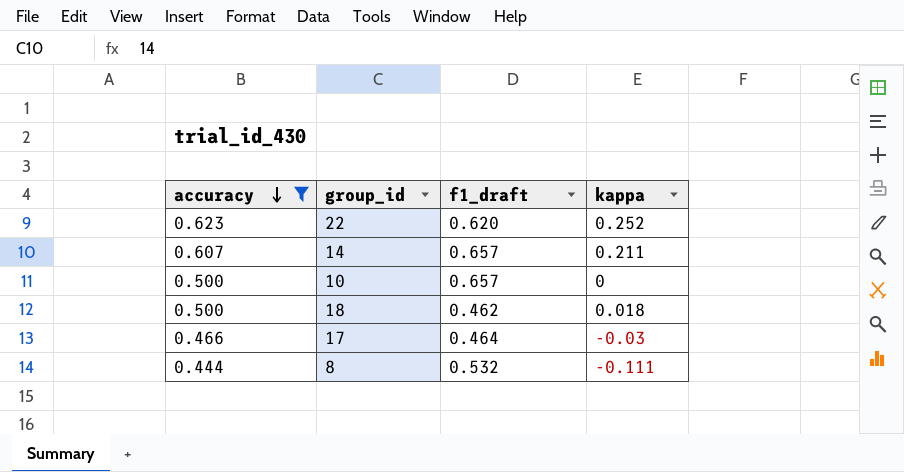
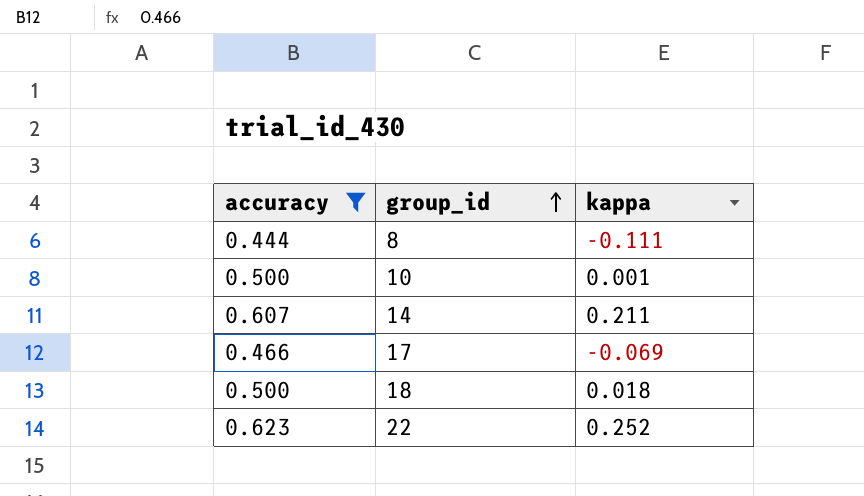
row order: accuracy descending -> group_id ascending
column f1_draft | position: 3 -> none
10 | kappa: 0 -> 0.001
17 | kappa: -0.03 -> -0.069

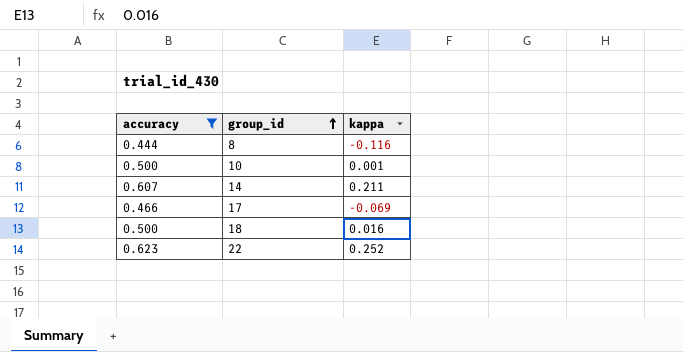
8 | kappa: -0.111 -> -0.116
18 | kappa: 0.018 -> 0.016

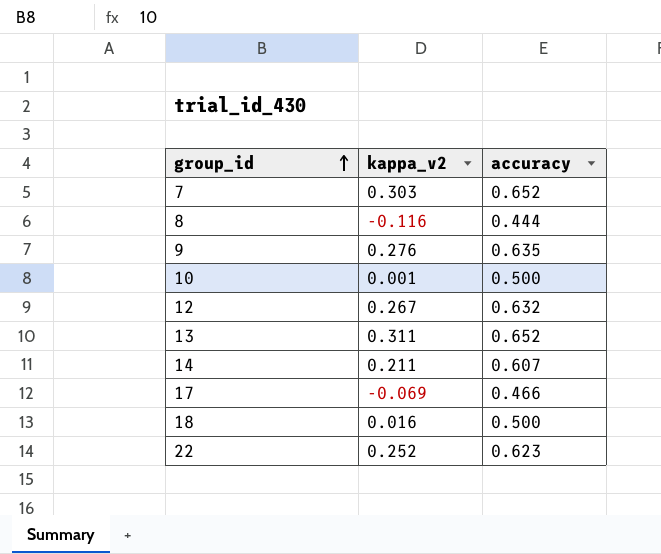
filter: accuracy <= 0.623 -> none
column name: kappa -> kappa_v2
column accuracy | position: 1 -> 3

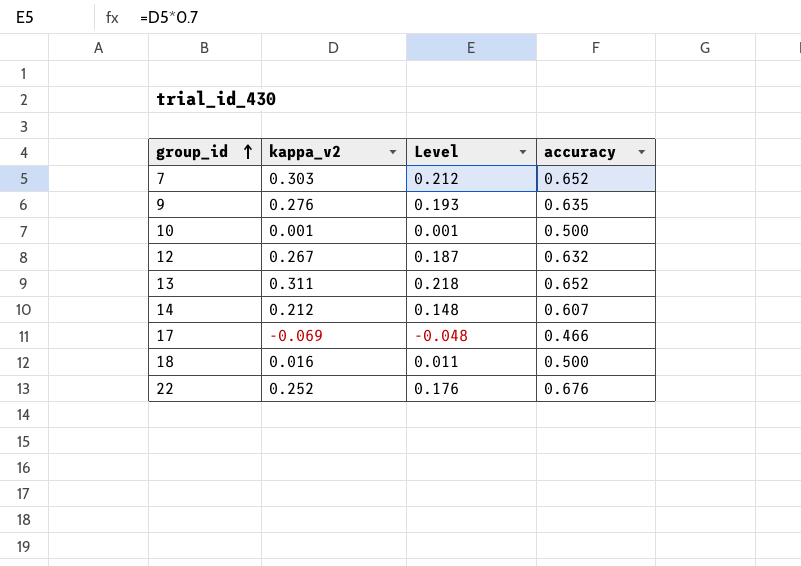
column Level | formula: none -> [kappa_v2] * 0.7
row 8: -0.116 | 0.444 -> none
14 | kappa_v2: 0.211 -> 0.212
22 | accuracy: 0.623 -> 0.676

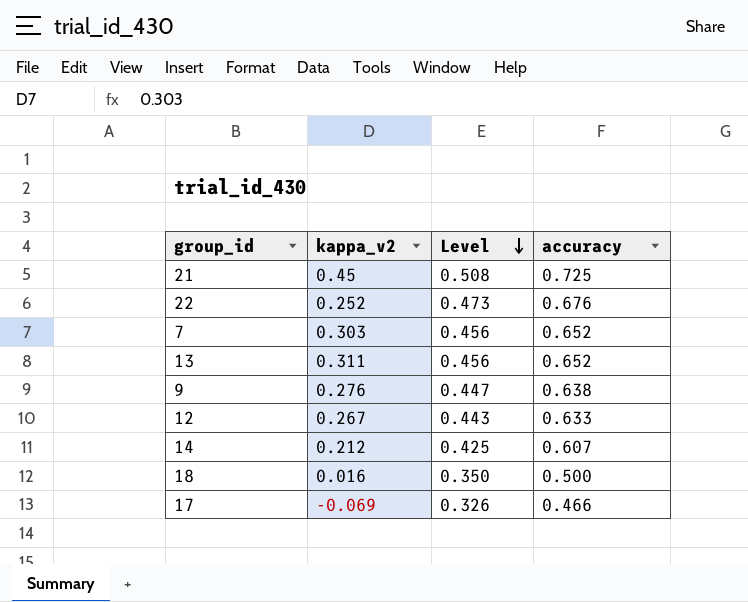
row order: group_id ascending -> Level descending
column Level | formula: [kappa_v2] * 0.7 -> [accuracy] * 0.7
row 10: 0.001 | 0.001 | 0.500 -> none
row 21: none -> 0.45 | 0.508 | 0.725
9 | accuracy: 0.635 -> 0.638
12 | accuracy: 0.632 -> 0.633

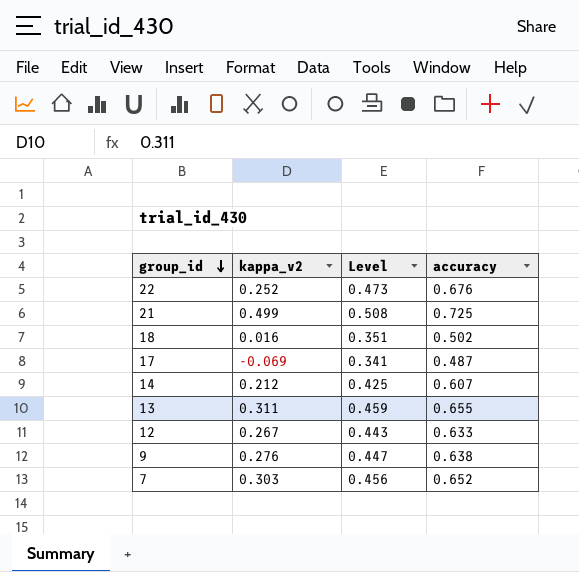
row order: Level descending -> group_id descending
21 | kappa_v2: 0.45 -> 0.499
18 | Level: 0.350 -> 0.351
18 | accuracy: 0.500 -> 0.502
17 | Level: 0.326 -> 0.341
17 | accuracy: 0.466 -> 0.487
13 | Level: 0.456 -> 0.459
13 | accuracy: 0.652 -> 0.655

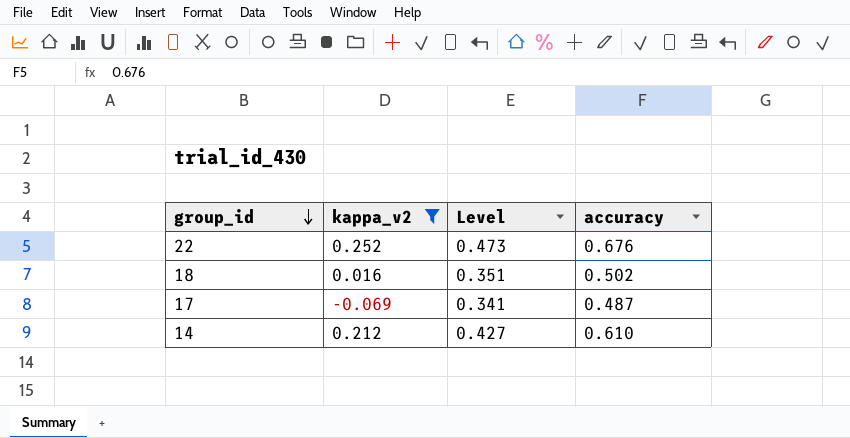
filter: none -> kappa_v2 <= 0.252
14 | Level: 0.425 -> 0.427
14 | accuracy: 0.607 -> 0.610

